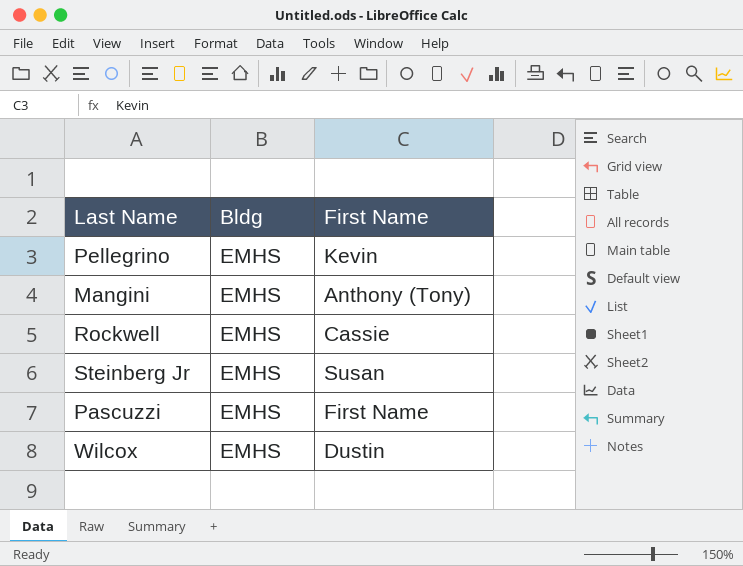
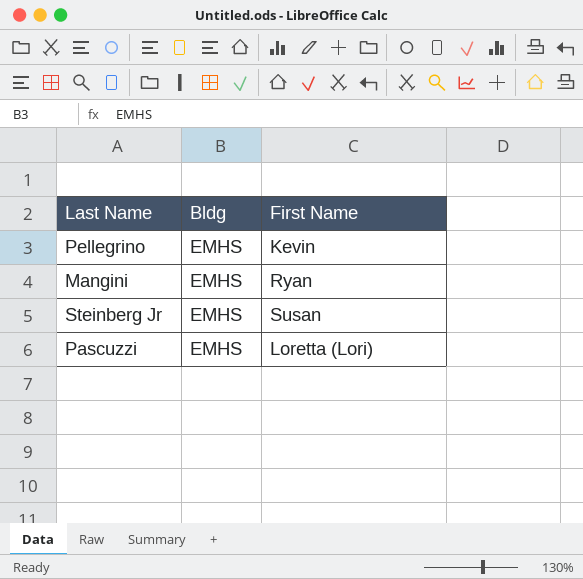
row Rockwell: EMHS | Cassie -> none
row Wilcox: EMHS | Dustin -> none
Mangini | First Name: Anthony (Tony) -> Ryan
Pascuzzi | First Name: First Name -> Loretta (Lori)

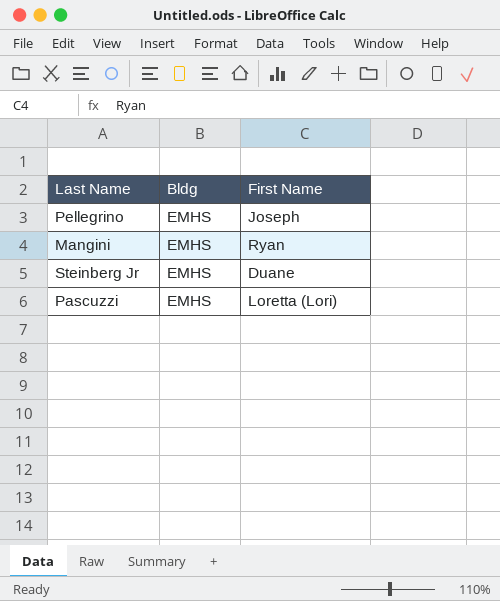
Pellegrino | First Name: Kevin -> Joseph
Steinberg Jr | First Name: Susan -> Duane

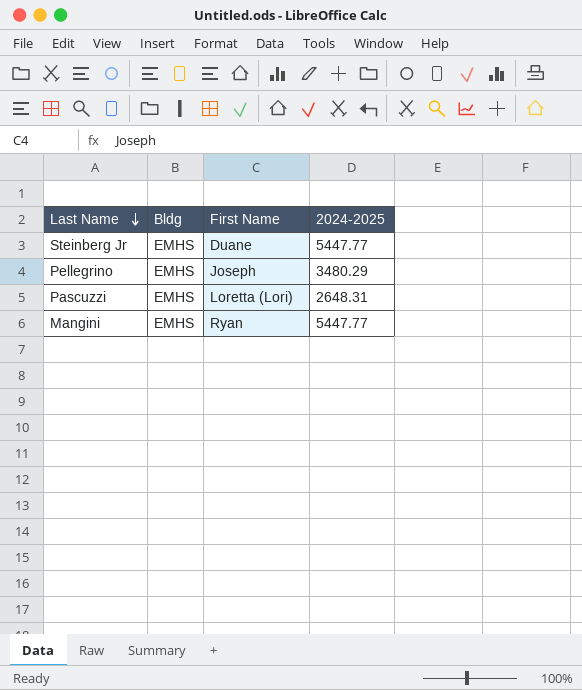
row order: none -> Last Name descending
column 2024-2025 | position: none -> 4

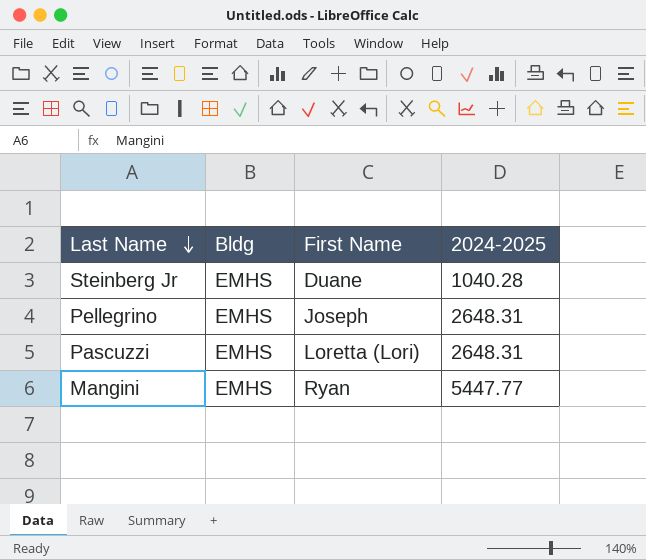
Steinberg Jr | 2024-2025: 5447.77 -> 1040.28
Pellegrino | 2024-2025: 3480.29 -> 2648.31

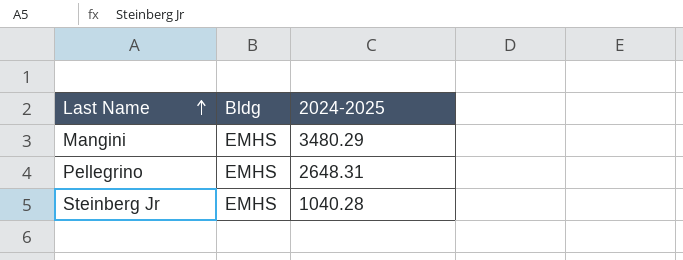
row order: Last Name descending -> Last Name ascending
column First Name | position: 3 -> none
row Pascuzzi: EMHS | Loretta (Lori) | 2648.31 -> none
Mangini | 2024-2025: 5447.77 -> 3480.29

